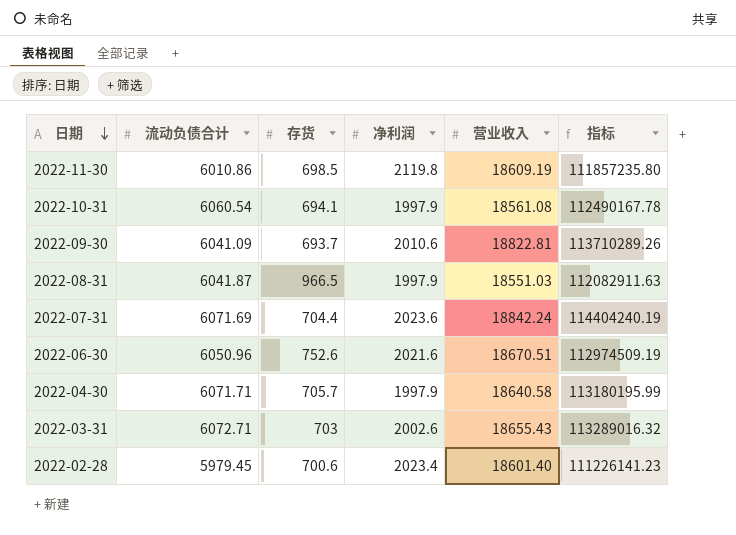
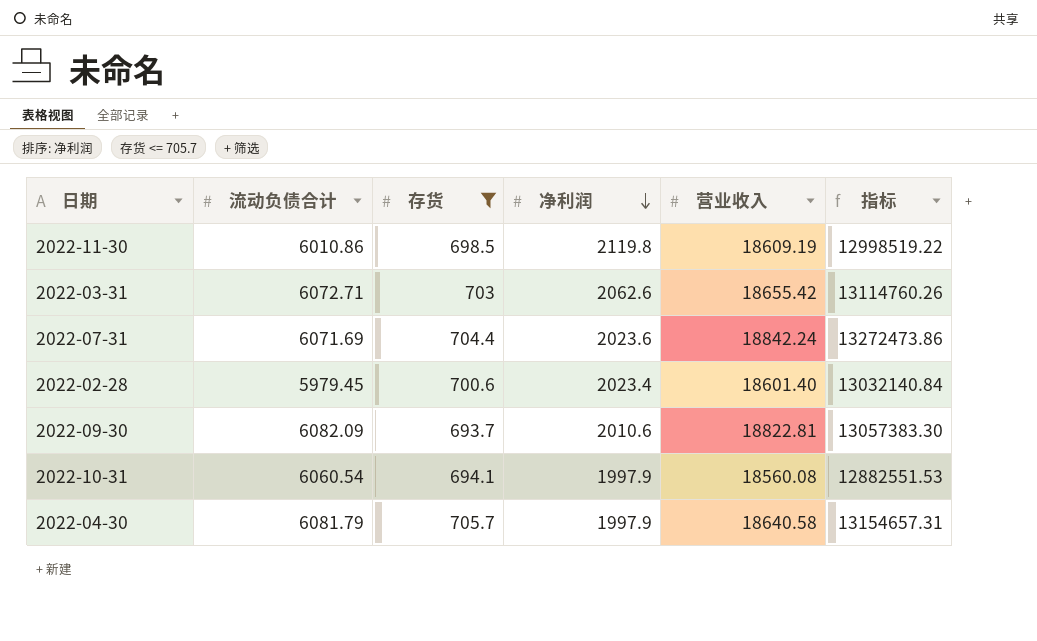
filter: none -> 存货 <= 705.7
row order: 日期 descending -> 净利润 descending
column 指标 | formula: [流动负债合计] * [营业收入] -> [存货] * [营业收入]
2022-03-31 | 净利润: 2002.6 -> 2062.6
2022-03-31 | 营业收入: 18655.43 -> 18655.42
2022-09-30 | 流动负债合计: 6041.09 -> 6082.09
2022-10-31 | 营业收入: 18561.08 -> 18560.08
2022-04-30 | 流动负债合计: 6071.71 -> 6081.79

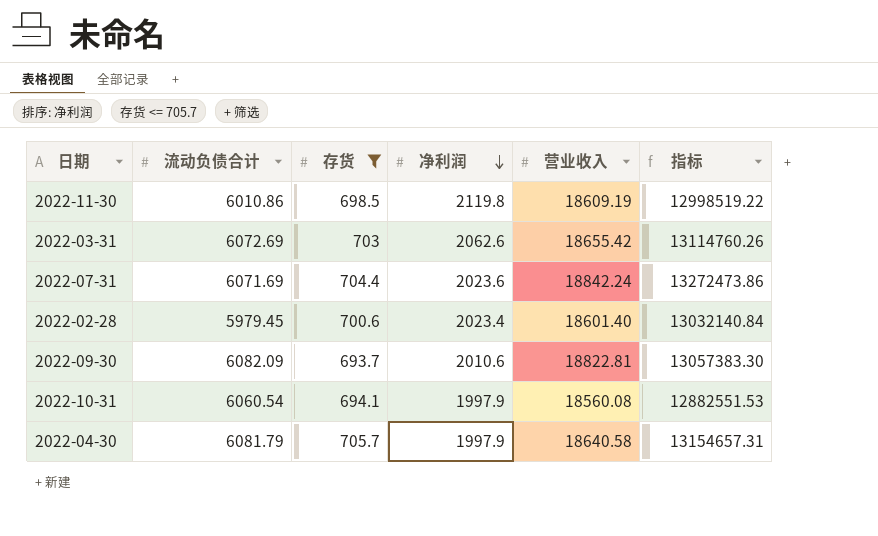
2022-03-31 | 流动负债合计: 6072.71 -> 6072.69

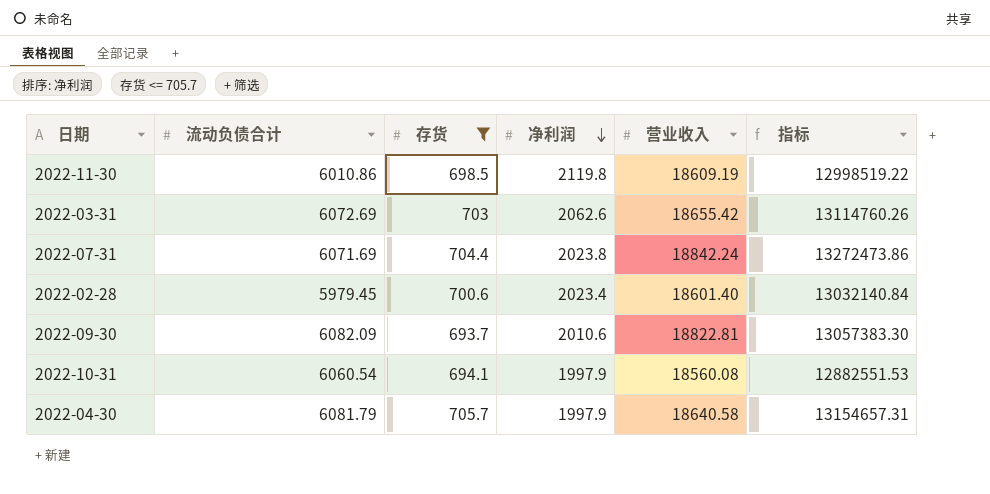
2022-07-31 | 净利润: 2023.6 -> 2023.8

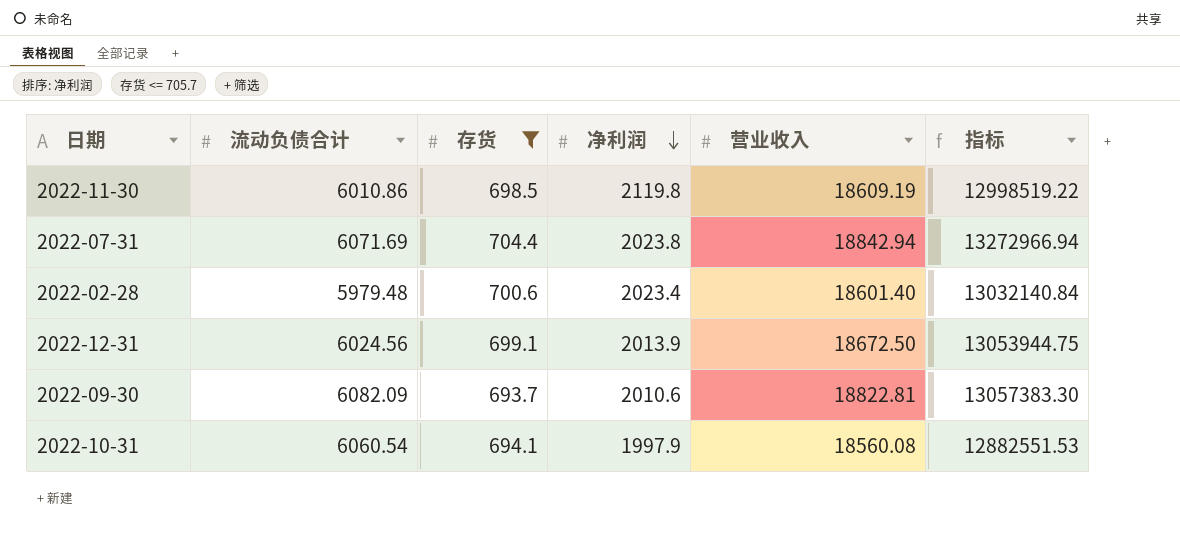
row 2022-03-31: 6072.69 | 703 | 2062.6 | 18655.42 | 13114760.26 -> none
row 2022-04-30: 6081.79 | 705.7 | 1997.9 | 18640.58 | 13154657.31 -> none
2022-07-31 | 营业收入: 18842.24 -> 18842.94
2022-07-31 | 指标: 13272473.86 -> 13272966.94
2022-02-28 | 流动负债合计: 5979.45 -> 5979.48
row 2022-12-31: none -> 6024.56 | 699.1 | 2013.9 | 18672.50 | 13053944.75

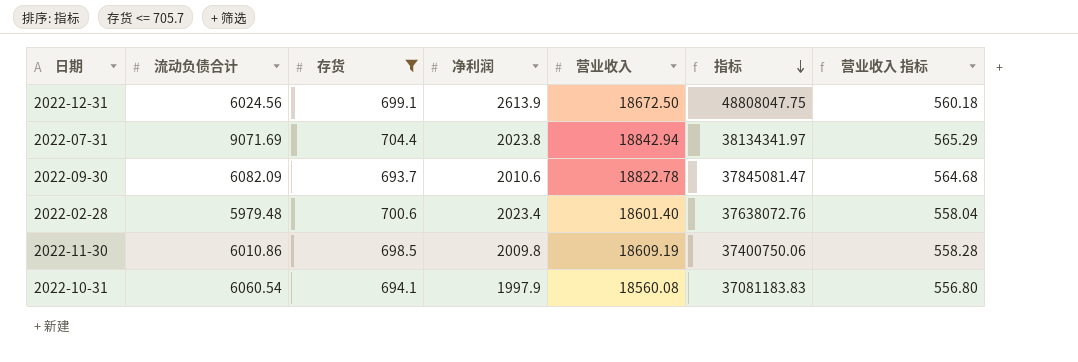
row order: 净利润 descending -> 指标 descending
column 指标 | formula: [存货] * [营业收入] -> [净利润] * [营业收入]
column 营业收入 指标 | formula: none -> [营业收入] * 0.03
2022-12-31 | 净利润: 2013.9 -> 2613.9
2022-07-31 | 流动负债合计: 6071.69 -> 9071.69
2022-09-30 | 营业收入: 18822.81 -> 18822.78
2022-11-30 | 净利润: 2119.8 -> 2009.8

